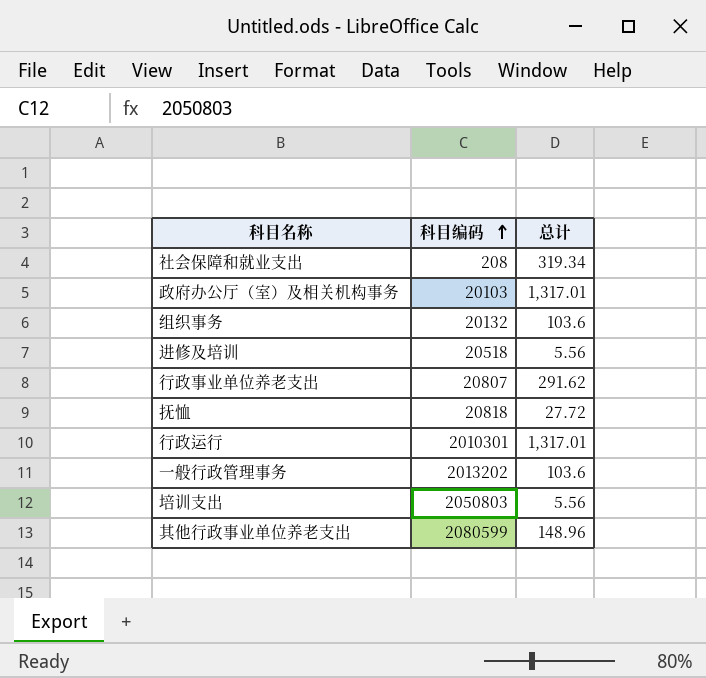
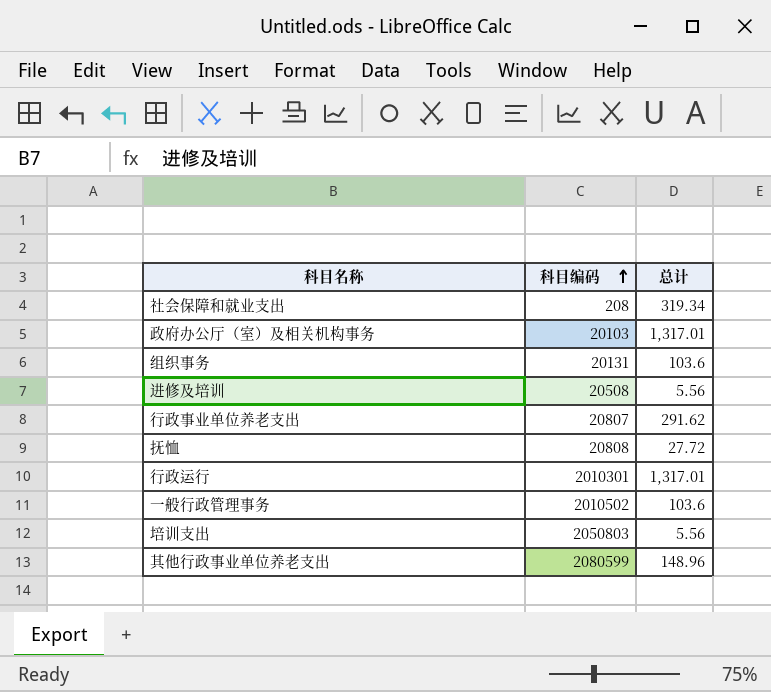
组织事务 | 科目编码: 20132 -> 20131
进修及培训 | 科目编码: 20518 -> 20508
抚恤 | 科目编码: 20818 -> 20808
一般行政管理事务 | 科目编码: 2013202 -> 2010502

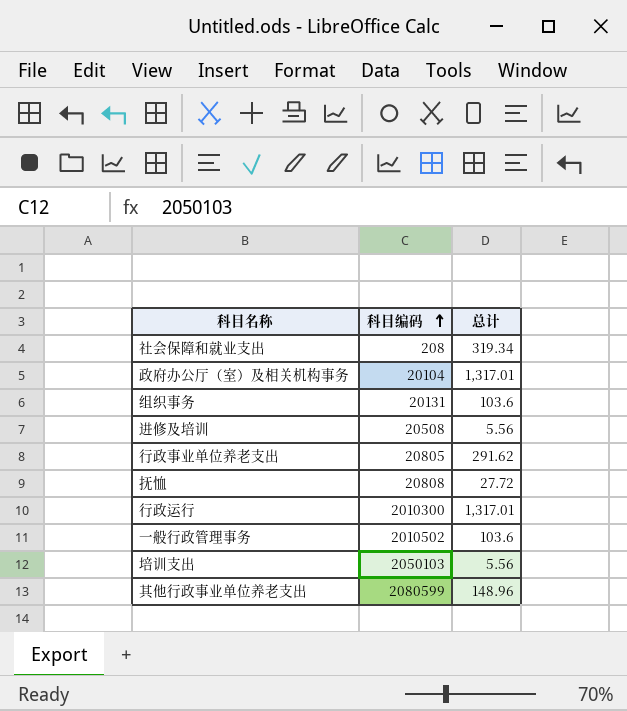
政府办公厅（室）及相关机构事务 | 科目编码: 20103 -> 20104
行政事业单位养老支出 | 科目编码: 20807 -> 20805
行政运行 | 科目编码: 2010301 -> 2010300
培训支出 | 科目编码: 2050803 -> 2050103

